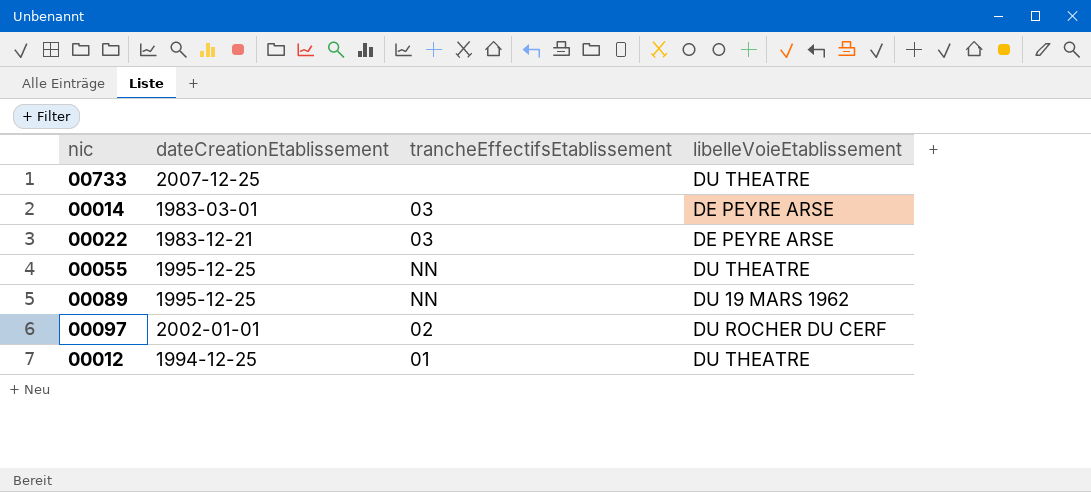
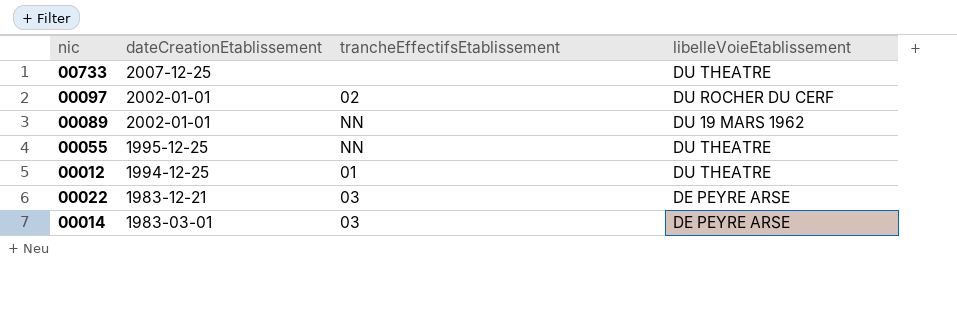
row order: none -> dateCreationEtablissement descending
00089 | dateCreationEtablissement: 1995-12-25 -> 2002-01-01

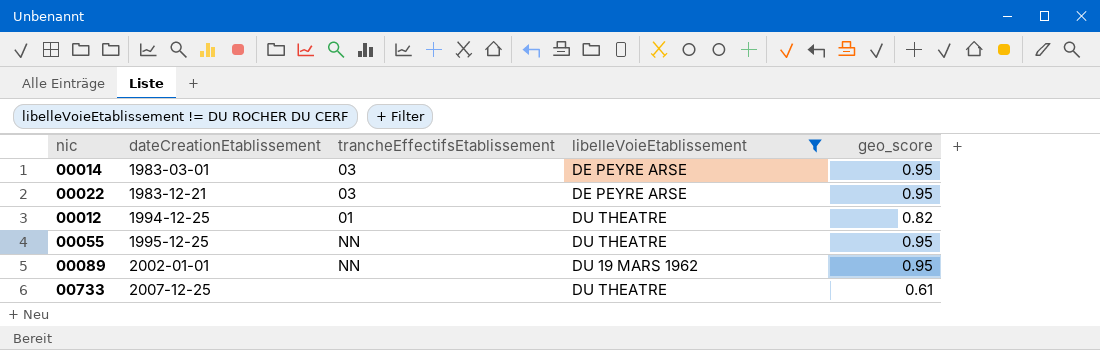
filter: none -> libelleVoieEtablissement != DU ROCHER DU CERF
row order: dateCreationEtablissement descending -> dateCreationEtablissement ascending
column geo_score | position: none -> 5

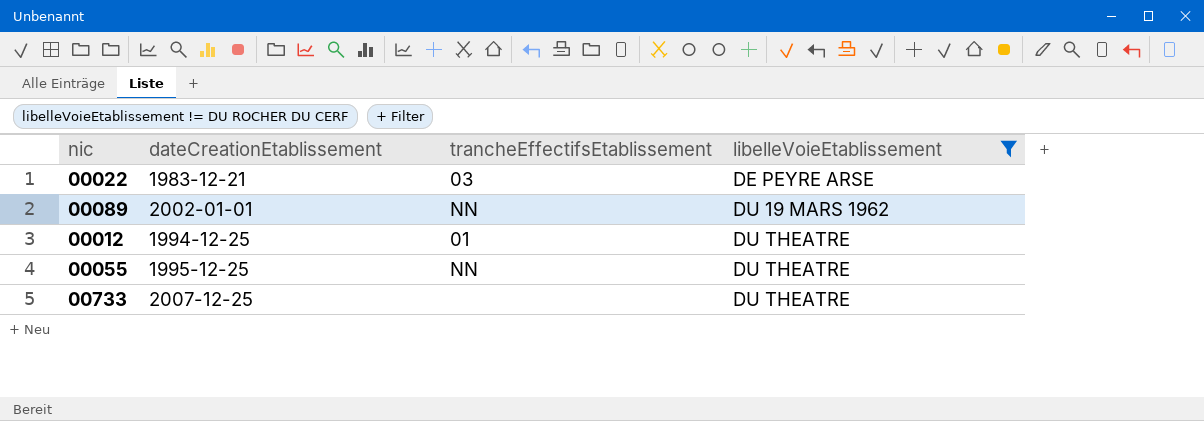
row order: dateCreationEtablissement ascending -> libelleVoieEtablissement ascending
column geo_score | position: 5 -> none
row 00014: 1983-03-01 | 03 | DE PEYRE ARSE | 0.95 -> none

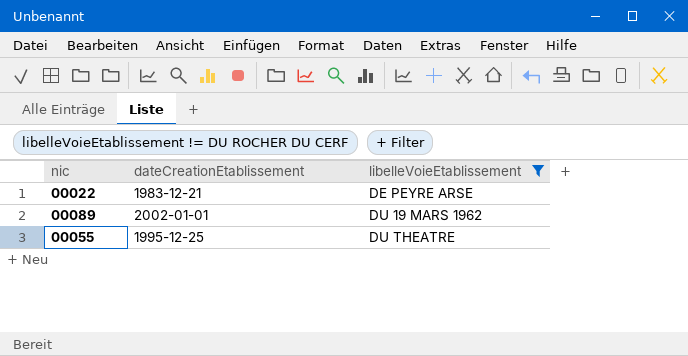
column trancheEffectifsEtablissement | position: 3 -> none
row 00012: 1994-12-25 | 01 | DU THEATRE -> none
row 00733: 2007-12-25 | none | DU THEATRE -> none

